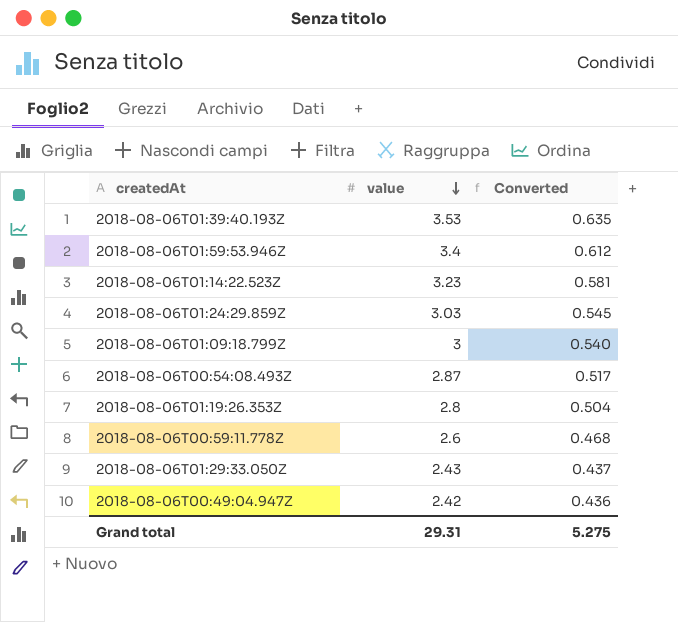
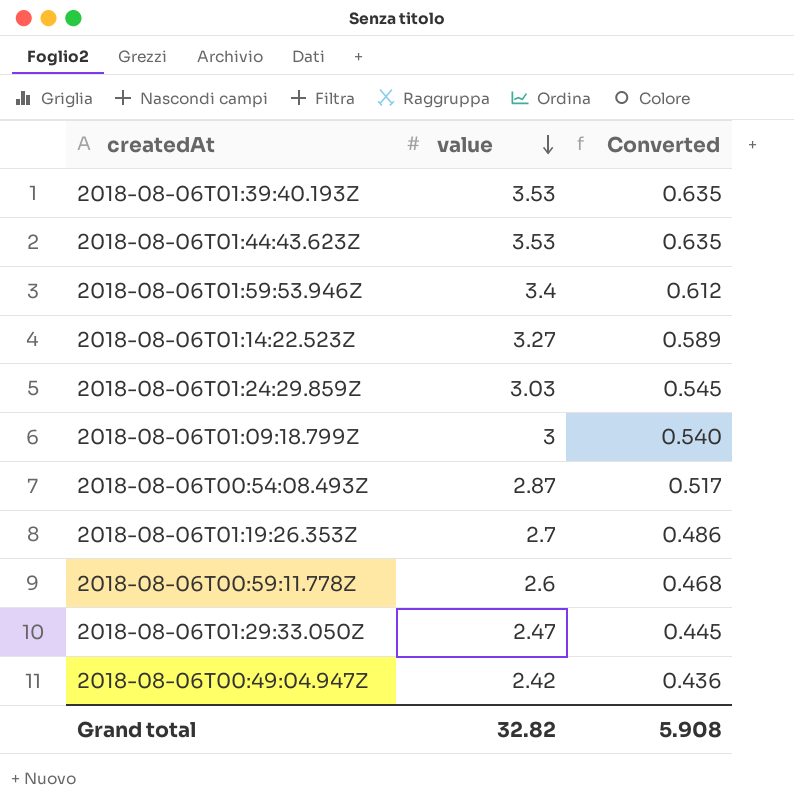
row 2018-08-06T01:44:43.623Z: none -> 3.53 | 0.635
2018-08-06T01:14:22.523Z | value: 3.23 -> 3.27
2018-08-06T01:14:22.523Z | Converted: 0.581 -> 0.589
2018-08-06T01:19:26.353Z | value: 2.8 -> 2.7
2018-08-06T01:19:26.353Z | Converted: 0.504 -> 0.486
2018-08-06T01:29:33.050Z | value: 2.43 -> 2.47
2018-08-06T01:29:33.050Z | Converted: 0.437 -> 0.445
Grand total | value: 29.31 -> 32.82
Grand total | Converted: 5.275 -> 5.908

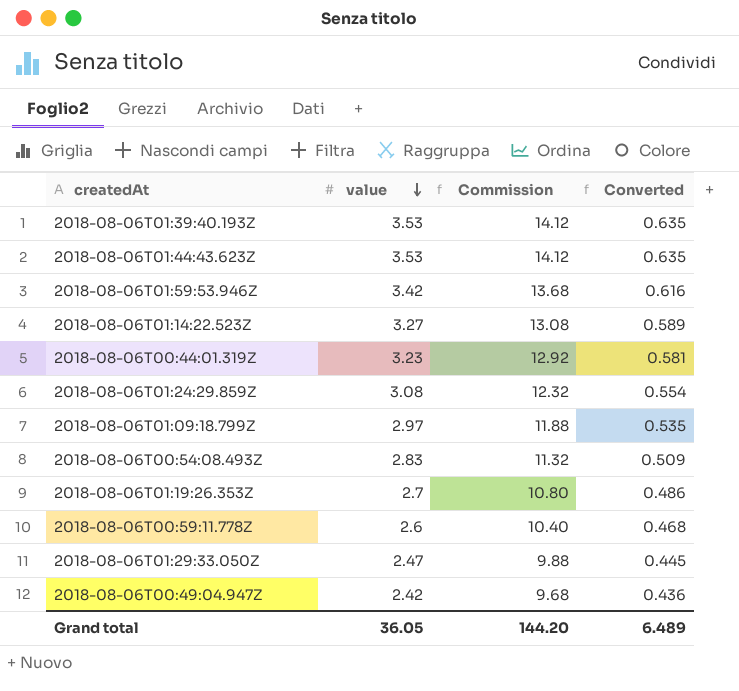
column Commission | formula: none -> [value] * 4
2018-08-06T01:59:53.946Z | value: 3.4 -> 3.42
2018-08-06T01:59:53.946Z | Converted: 0.612 -> 0.616
row 2018-08-06T00:44:01.319Z: none -> 3.23 | 12.92 | 0.581
2018-08-06T01:24:29.859Z | value: 3.03 -> 3.08
2018-08-06T01:24:29.859Z | Converted: 0.545 -> 0.554
2018-08-06T01:09:18.799Z | value: 3 -> 2.97
2018-08-06T01:09:18.799Z | Converted: 0.540 -> 0.535
2018-08-06T00:54:08.493Z | value: 2.87 -> 2.83
2018-08-06T00:54:08.493Z | Converted: 0.517 -> 0.509
Grand total | value: 32.82 -> 36.05
Grand total | Converted: 5.908 -> 6.489

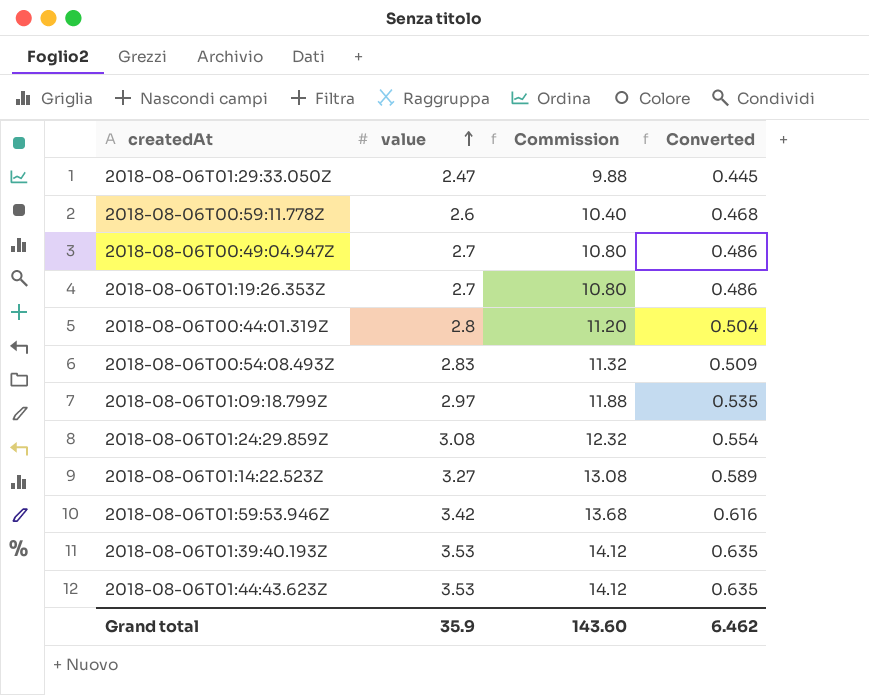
row order: value descending -> value ascending
2018-08-06T00:49:04.947Z | value: 2.42 -> 2.7
2018-08-06T00:49:04.947Z | Commission: 9.68 -> 10.80
2018-08-06T00:49:04.947Z | Converted: 0.436 -> 0.486
2018-08-06T00:44:01.319Z | value: 3.23 -> 2.8
2018-08-06T00:44:01.319Z | Commission: 12.92 -> 11.20
2018-08-06T00:44:01.319Z | Converted: 0.581 -> 0.504
Grand total | value: 36.05 -> 35.9
Grand total | Commission: 144.20 -> 143.60
Grand total | Converted: 6.489 -> 6.462

